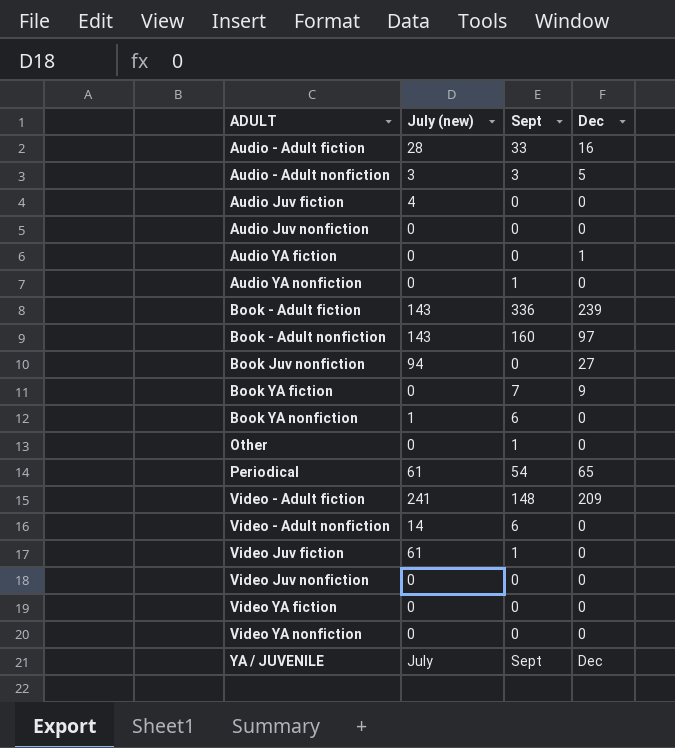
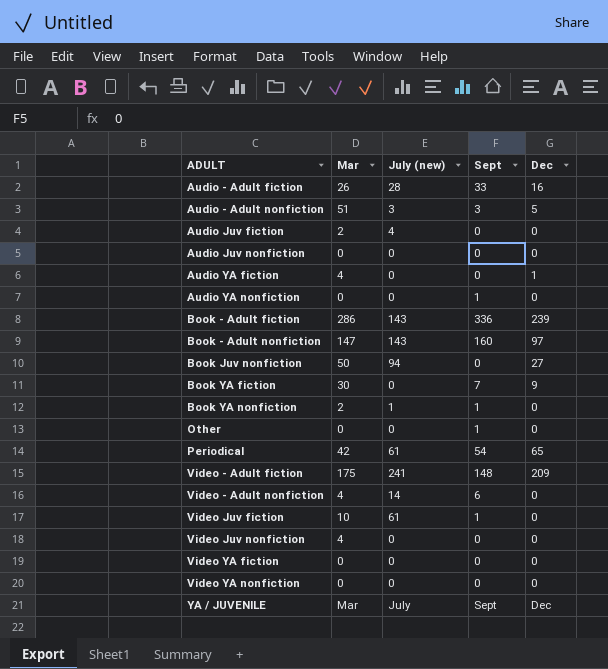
column Mar | position: none -> 2
Book YA nonfiction | Sept: 6 -> 1

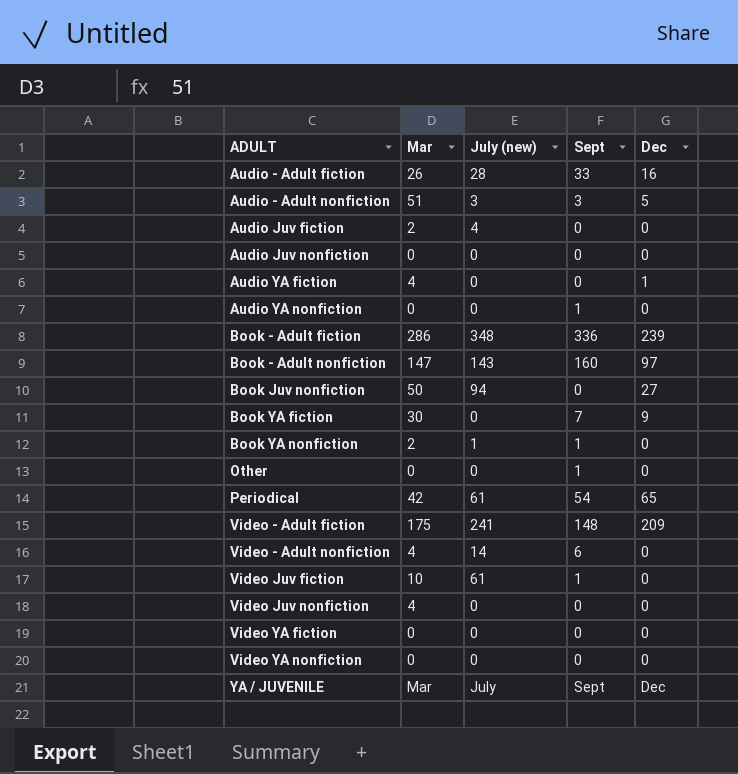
Book - Adult fiction | July (new): 143 -> 348

